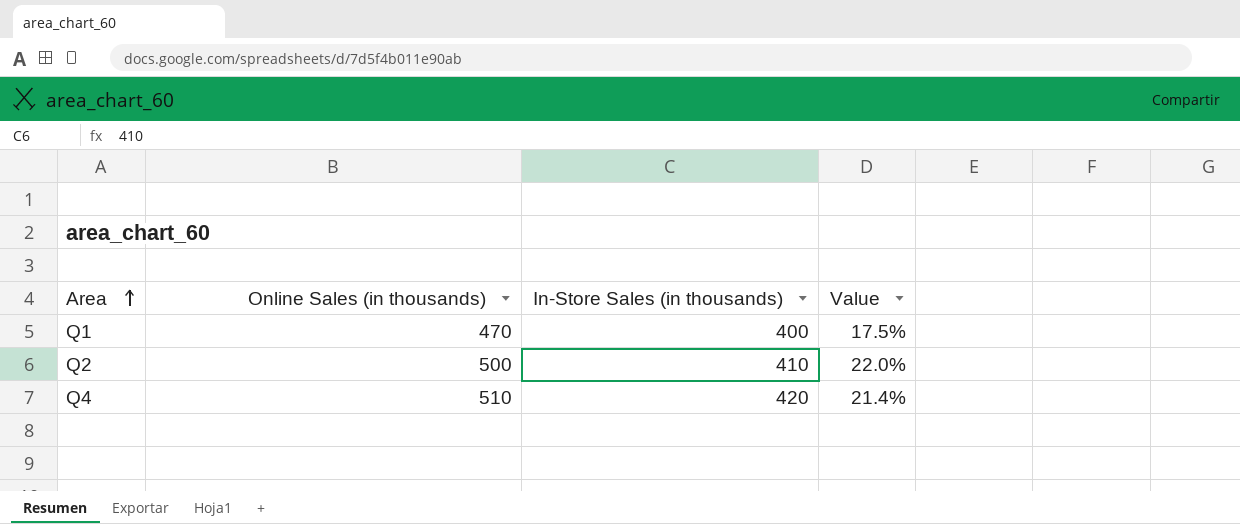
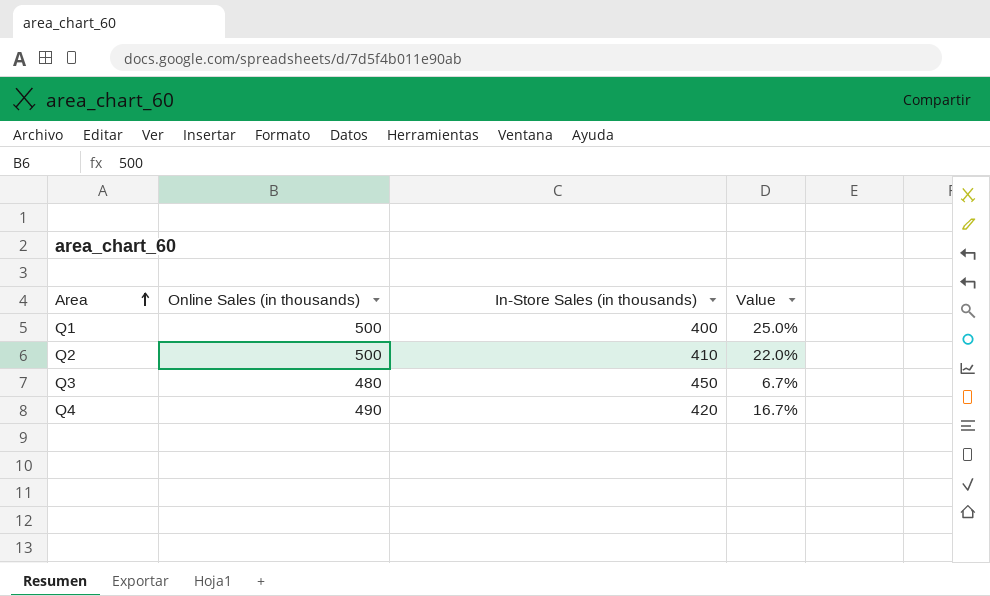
Q1 | Online Sales (in thousands): 470 -> 500
Q1 | Value: 17.5% -> 25.0%
row Q3: none -> 480 | 450 | 6.7%
Q4 | Online Sales (in thousands): 510 -> 490
Q4 | Value: 21.4% -> 16.7%

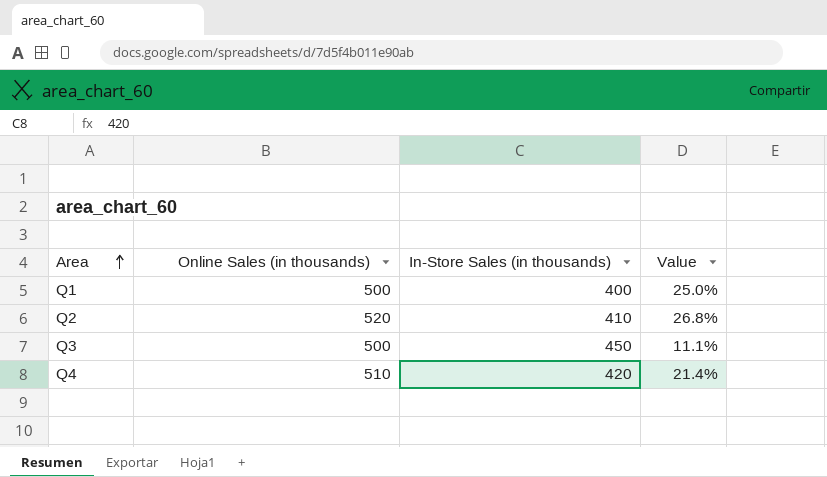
Q2 | Online Sales (in thousands): 500 -> 520
Q2 | Value: 22.0% -> 26.8%
Q3 | Online Sales (in thousands): 480 -> 500
Q3 | Value: 6.7% -> 11.1%
Q4 | Online Sales (in thousands): 490 -> 510
Q4 | Value: 16.7% -> 21.4%

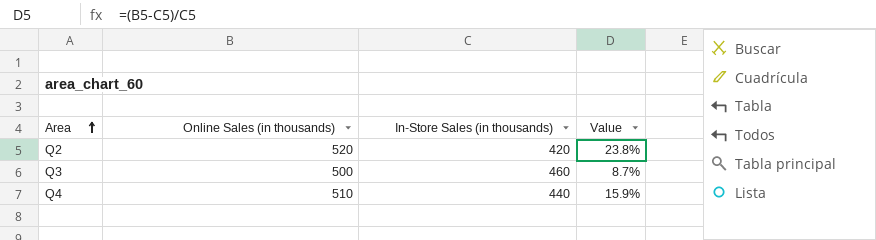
row Q1: 500 | 400 | 25.0% -> none
Q2 | In-Store Sales (in thousands): 410 -> 420
Q2 | Value: 26.8% -> 23.8%
Q3 | In-Store Sales (in thousands): 450 -> 460
Q3 | Value: 11.1% -> 8.7%
Q4 | In-Store Sales (in thousands): 420 -> 440
Q4 | Value: 21.4% -> 15.9%

